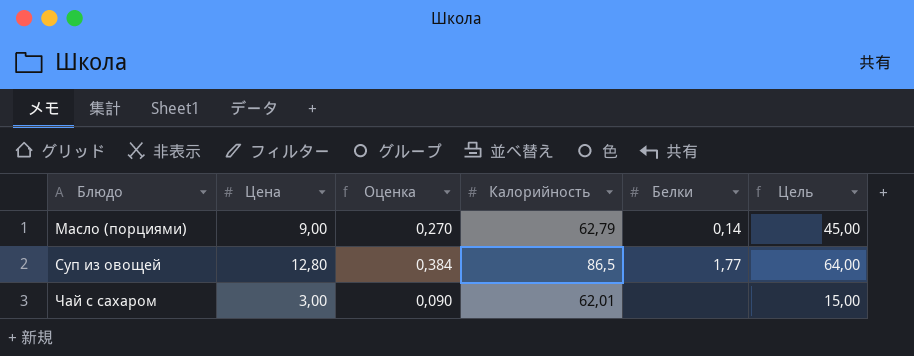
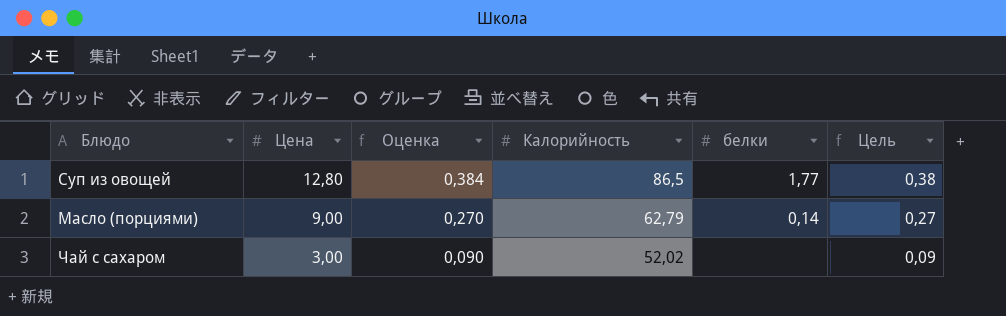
row order: Блюдо ascending -> Цена descending
column name: Белки -> белки
column Цель | formula: [Цена] * 5 -> [Цена] * 0,03
Чай с сахаром | Калорийность: 62,01 -> 52,02

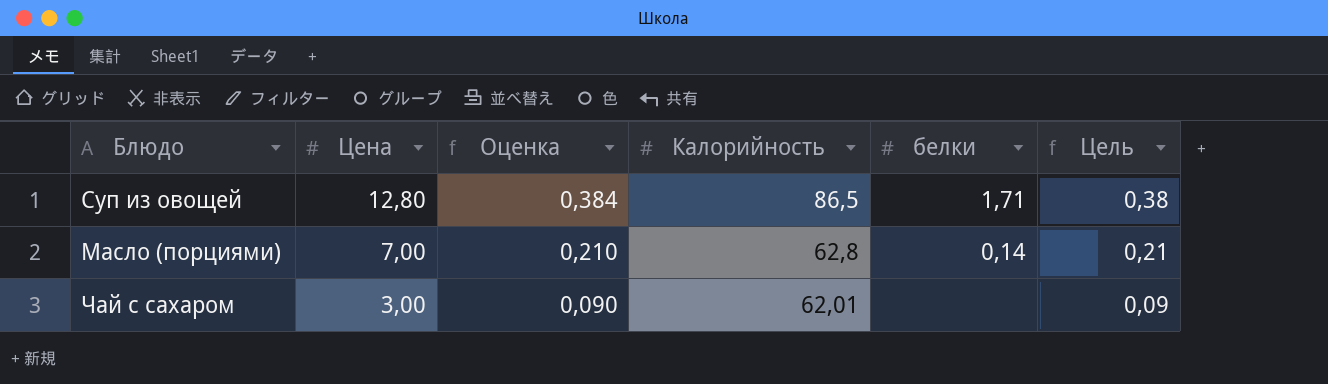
Суп из овощей | белки: 1,77 -> 1,71
Масло (порциями) | Цена: 9,00 -> 7,00
Масло (порциями) | Оценка: 0,270 -> 0,210
Масло (порциями) | Калорийность: 62,79 -> 62,8
Масло (порциями) | Цель: 0,27 -> 0,21
Чай с сахаром | Калорийность: 52,02 -> 62,01

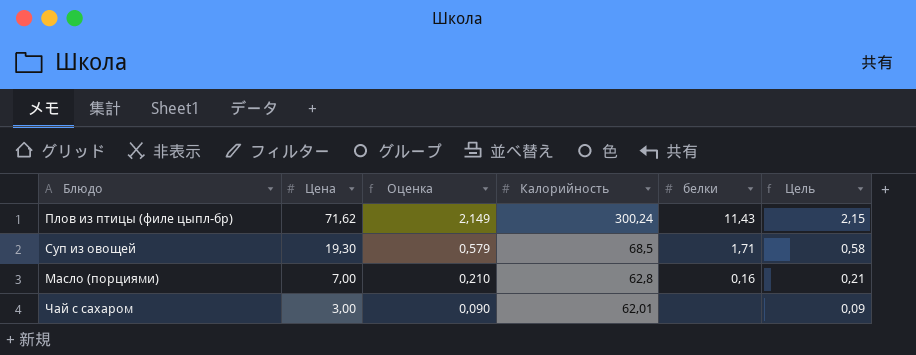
row Плов из птицы (филе цыпл-бр): none -> 71,62 | 2,149 | 300,24 | 11,43 | 2,15
Суп из овощей | Цена: 12,80 -> 19,30
Суп из овощей | Оценка: 0,384 -> 0,579
Суп из овощей | Калорийность: 86,5 -> 68,5
Суп из овощей | Цель: 0,38 -> 0,58
Масло (порциями) | белки: 0,14 -> 0,16

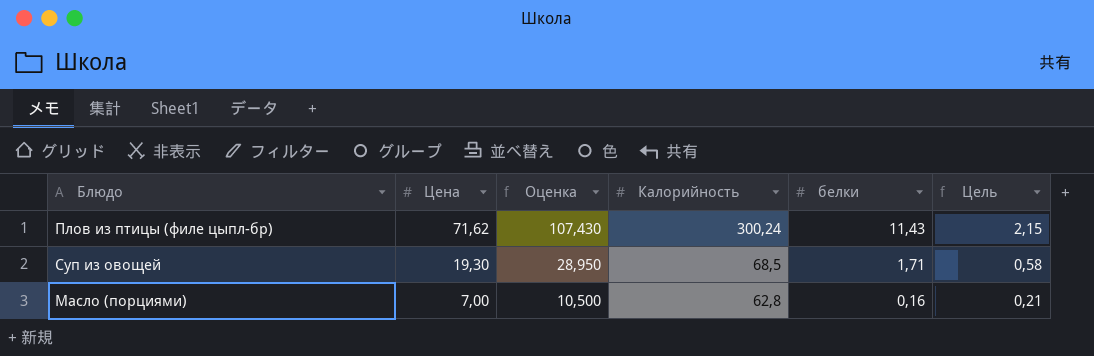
column Оценка | formula: [Цена] * 0,03 -> [Цена] * 1,5
row Чай с сахаром: 3,00 | 0,090 | 62,01 | none | 0,09 -> none

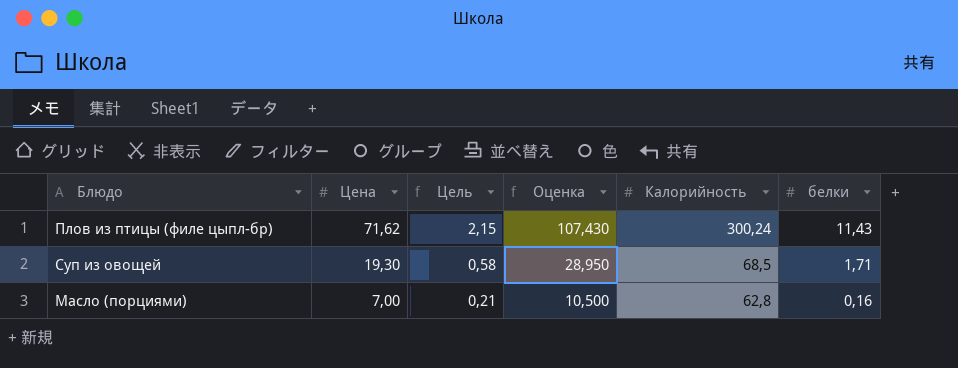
column Цель | position: 6 -> 3

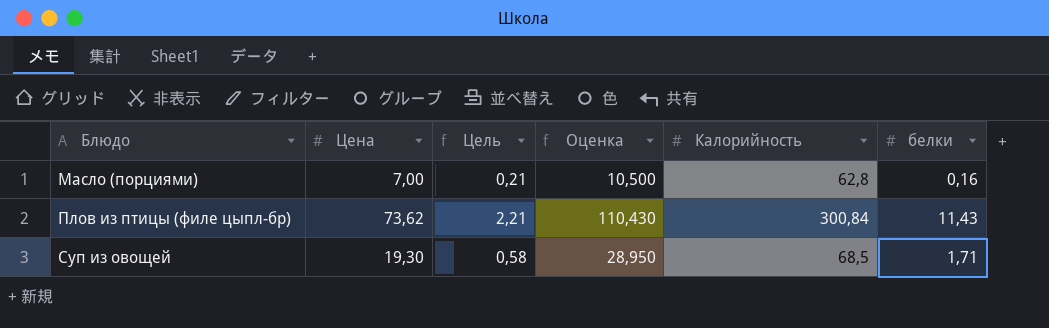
row order: Цена descending -> Блюдо ascending
Плов из птицы (филе цыпл-бр) | Цена: 71,62 -> 73,62
Плов из птицы (филе цыпл-бр) | Цель: 2,15 -> 2,21
Плов из птицы (филе цыпл-бр) | Оценка: 107,430 -> 110,430
Плов из птицы (филе цыпл-бр) | Калорийность: 300,24 -> 300,84

